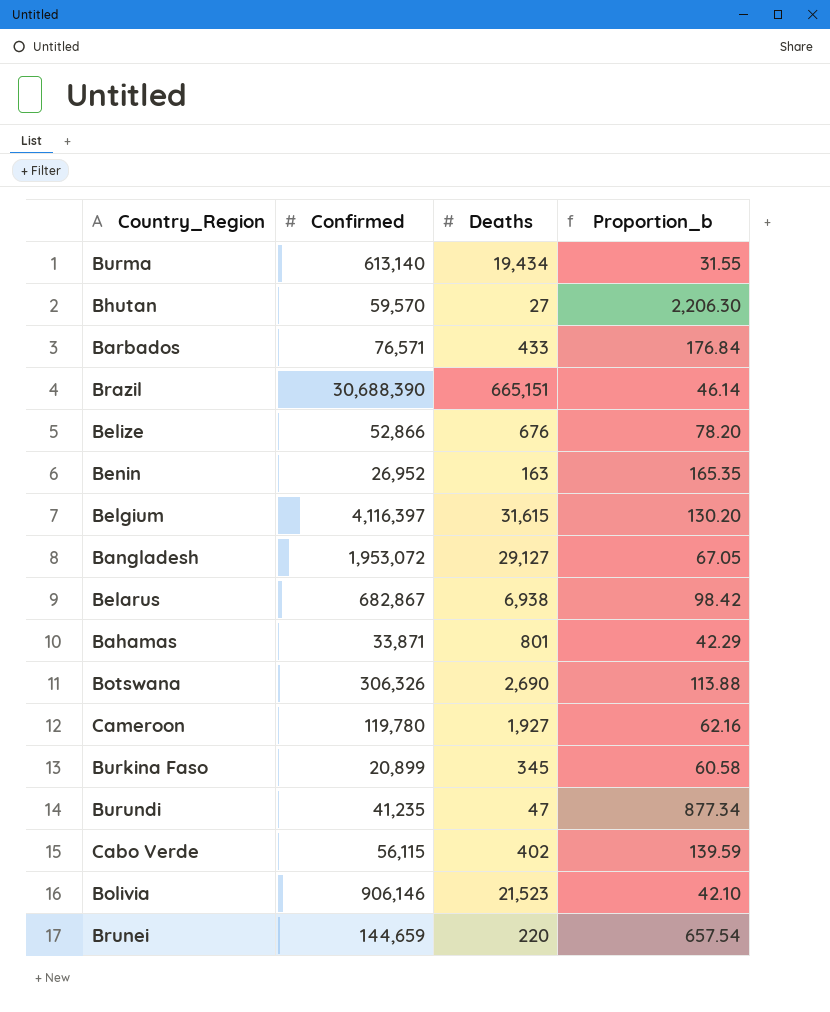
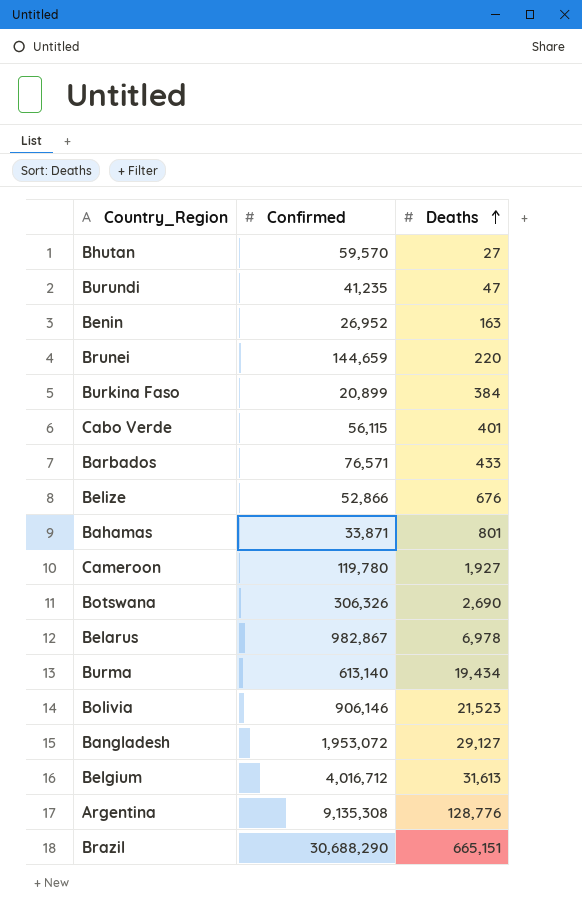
row order: none -> Deaths ascending
column Proportion_b | formula: [Confirmed] / [Deaths] -> none
Burkina Faso | Deaths: 345 -> 384
Cabo Verde | Deaths: 402 -> 401
Belarus | Confirmed: 682,867 -> 982,867
Belarus | Deaths: 6,938 -> 6,978
Belgium | Confirmed: 4,116,397 -> 4,016,712
Belgium | Deaths: 31,615 -> 31,613
row Argentina: none -> 9,135,308 | 128,776
Brazil | Confirmed: 30,688,390 -> 30,688,290

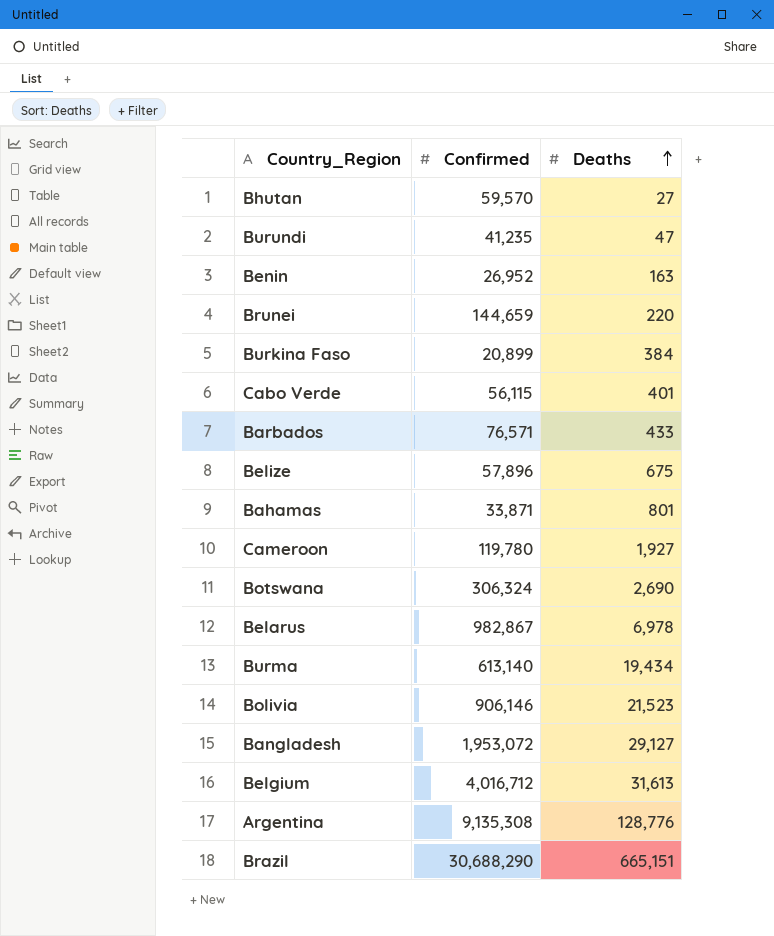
Belize | Confirmed: 52,866 -> 57,896
Belize | Deaths: 676 -> 675
Botswana | Confirmed: 306,326 -> 306,324

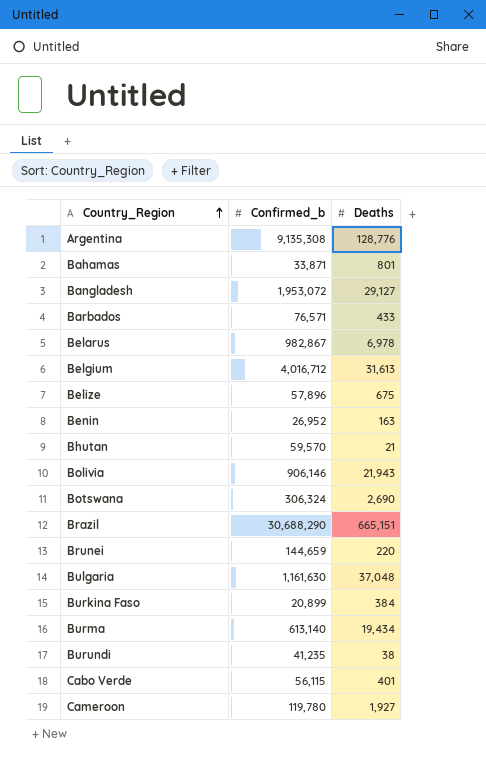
row order: Deaths ascending -> Country_Region ascending
column name: Confirmed -> Confirmed_b
Bhutan | Deaths: 27 -> 21
Bolivia | Deaths: 21,523 -> 21,943
row Bulgaria: none -> 1,161,630 | 37,048
Burundi | Deaths: 47 -> 38

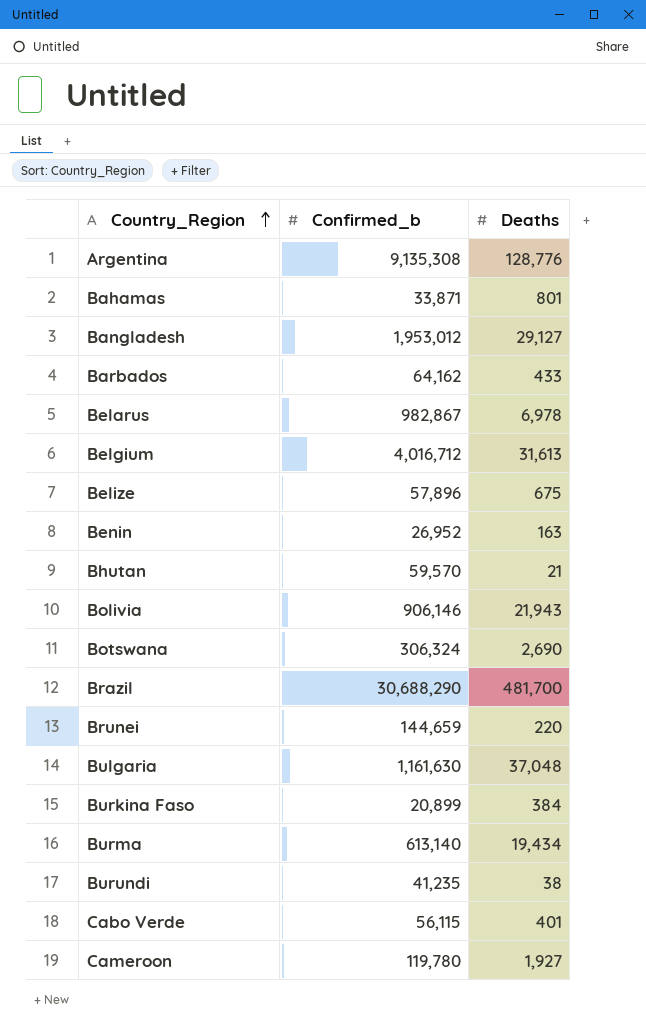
Bangladesh | Confirmed_b: 1,953,072 -> 1,953,012
Barbados | Confirmed_b: 76,571 -> 64,162
Brazil | Deaths: 665,151 -> 481,700

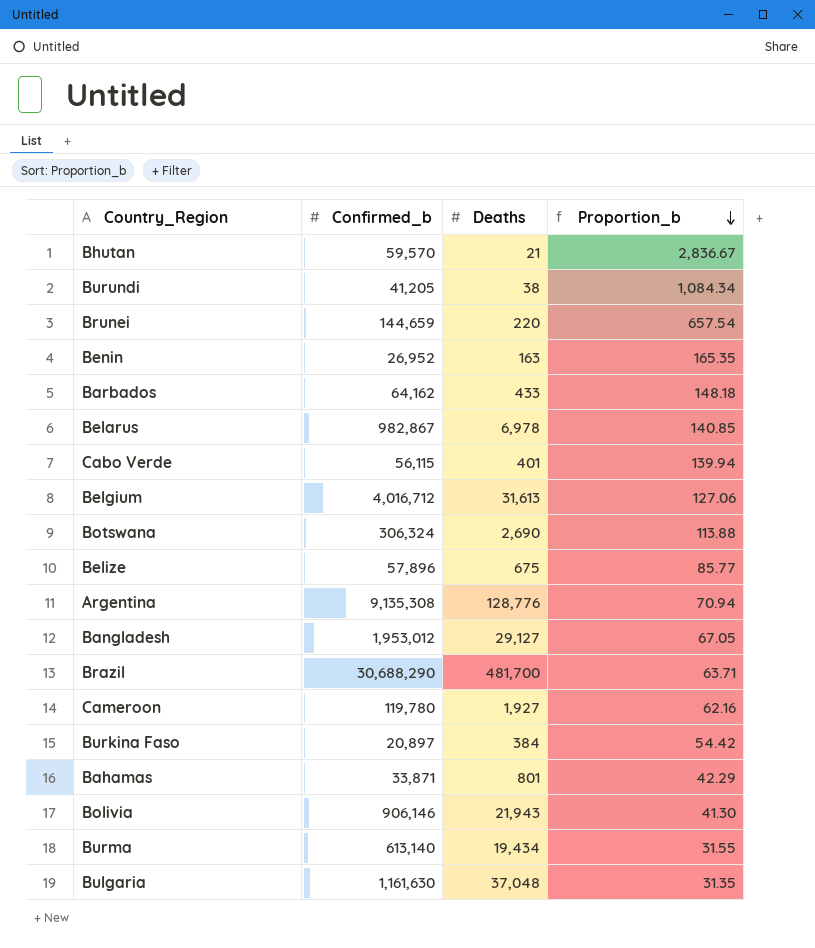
row order: Country_Region ascending -> Proportion_b descending
column Proportion_b | formula: none -> [Confirmed_b] / [Deaths]
Burundi | Confirmed_b: 41,235 -> 41,205
Burkina Faso | Confirmed_b: 20,899 -> 20,897

